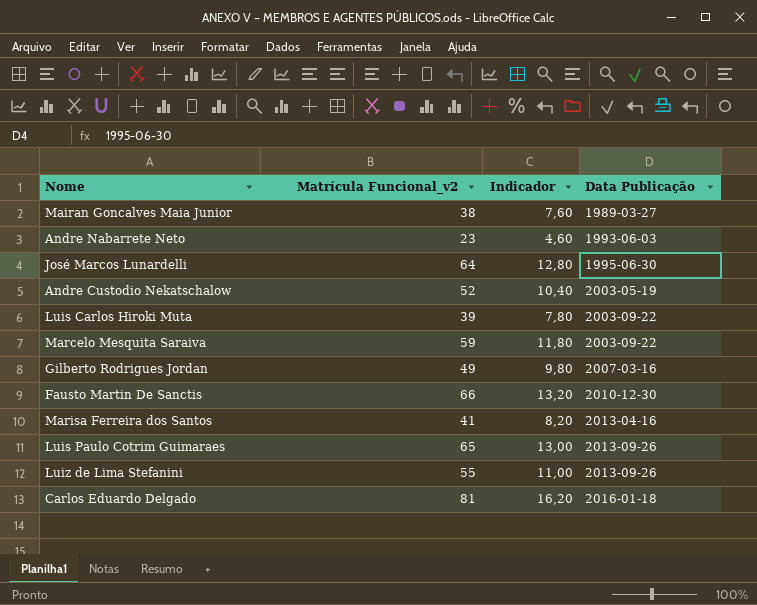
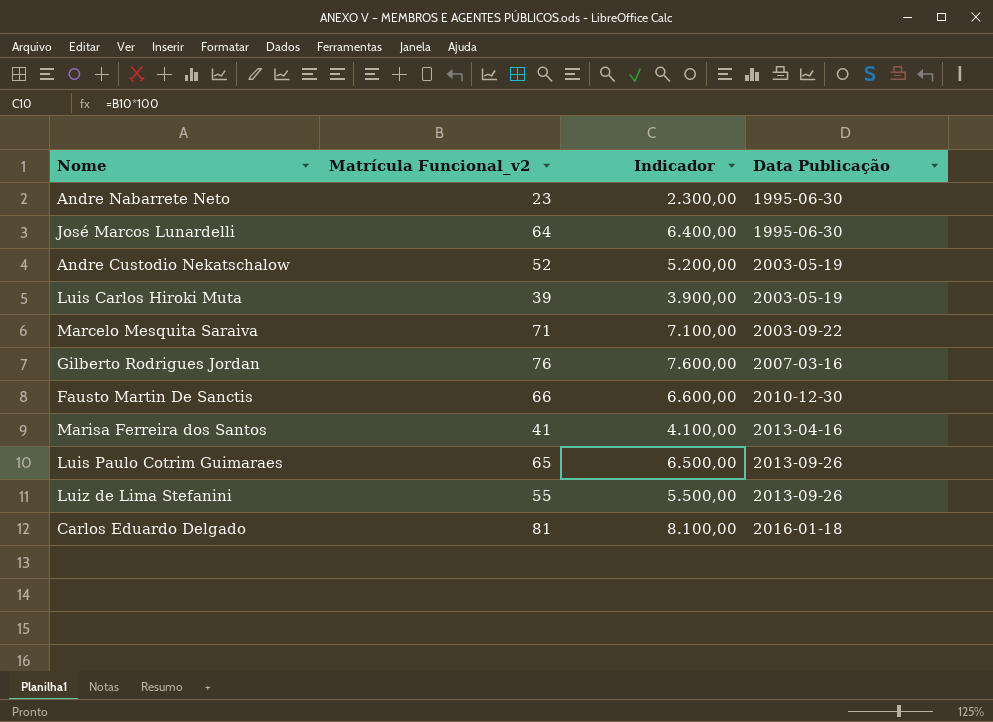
column Indicador | formula: [Matrícula Funcional_v2] * 0,2 -> [Matrícula Funcional_v2] * 100
row Mairan Goncalves Maia Junior: 38 | 7,60 | 1989-03-27 -> none
Andre Nabarrete Neto | Data Publicação: 1993-06-03 -> 1995-06-30
Luis Carlos Hiroki Muta | Data Publicação: 2003-09-22 -> 2003-05-19
Marcelo Mesquita Saraiva | Matrícula Funcional_v2: 59 -> 71
Gilberto Rodrigues Jordan | Matrícula Funcional_v2: 49 -> 76

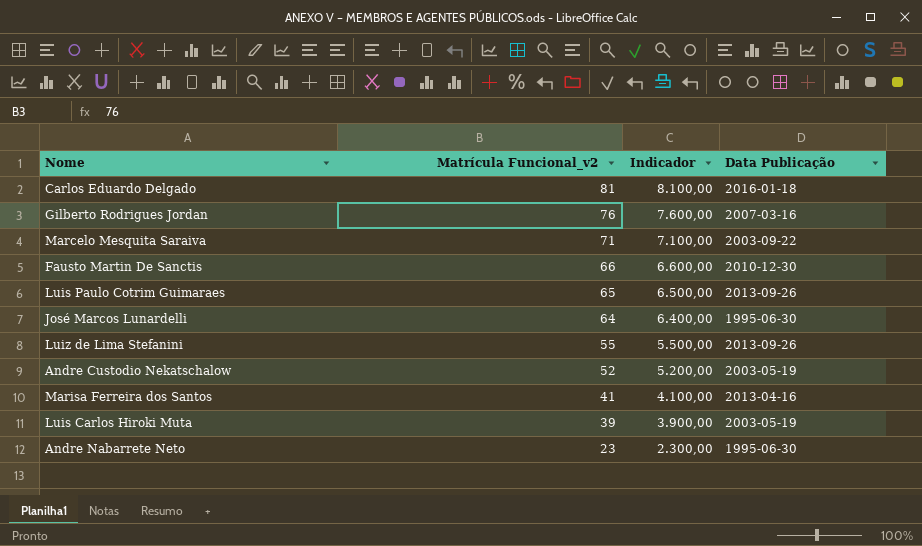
row order: Data Publicação ascending -> Matrícula Funcional_v2 descending

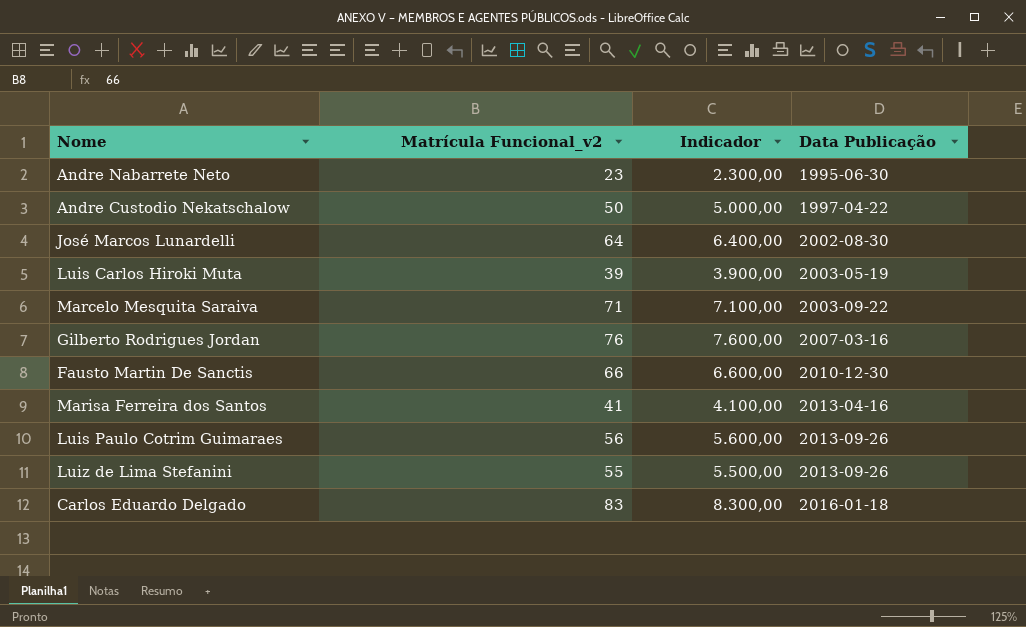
row order: Matrícula Funcional_v2 descending -> Data Publicação ascending
Andre Custodio Nekatschalow | Matrícula Funcional_v2: 52 -> 50
Andre Custodio Nekatschalow | Indicador: 5.200,00 -> 5.000,00
Andre Custodio Nekatschalow | Data Publicação: 2003-05-19 -> 1997-04-22
José Marcos Lunardelli | Data Publicação: 1995-06-30 -> 2002-08-30
Luis Paulo Cotrim Guimaraes | Matrícula Funcional_v2: 65 -> 56
Luis Paulo Cotrim Guimaraes | Indicador: 6.500,00 -> 5.600,00
Carlos Eduardo Delgado | Matrícula Funcional_v2: 81 -> 83
Carlos Eduardo Delgado | Indicador: 8.100,00 -> 8.300,00

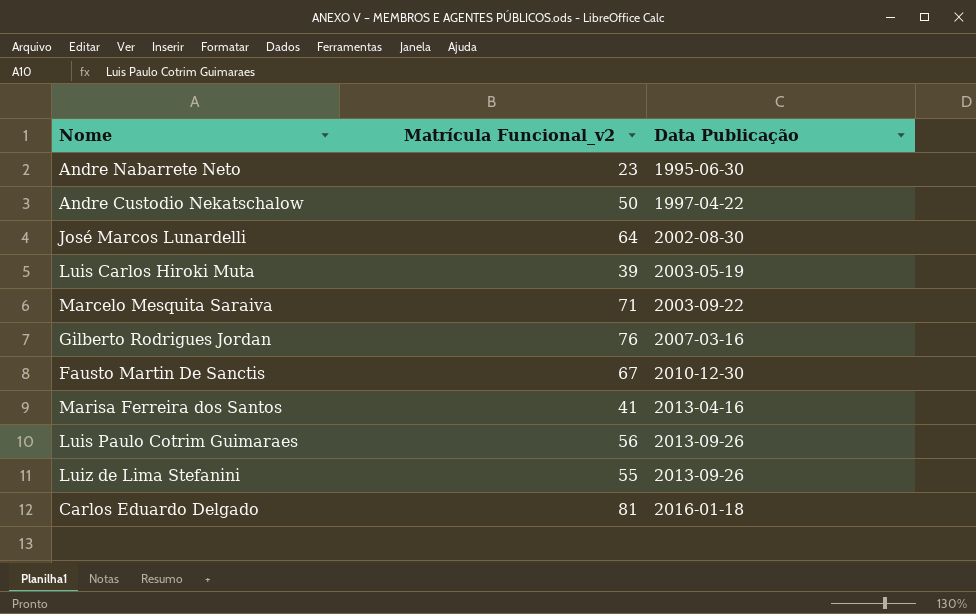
column Indicador | formula: [Matrícula Funcional_v2] * 100 -> none
Fausto Martin De Sanctis | Matrícula Funcional_v2: 66 -> 67
Carlos Eduardo Delgado | Matrícula Funcional_v2: 83 -> 81

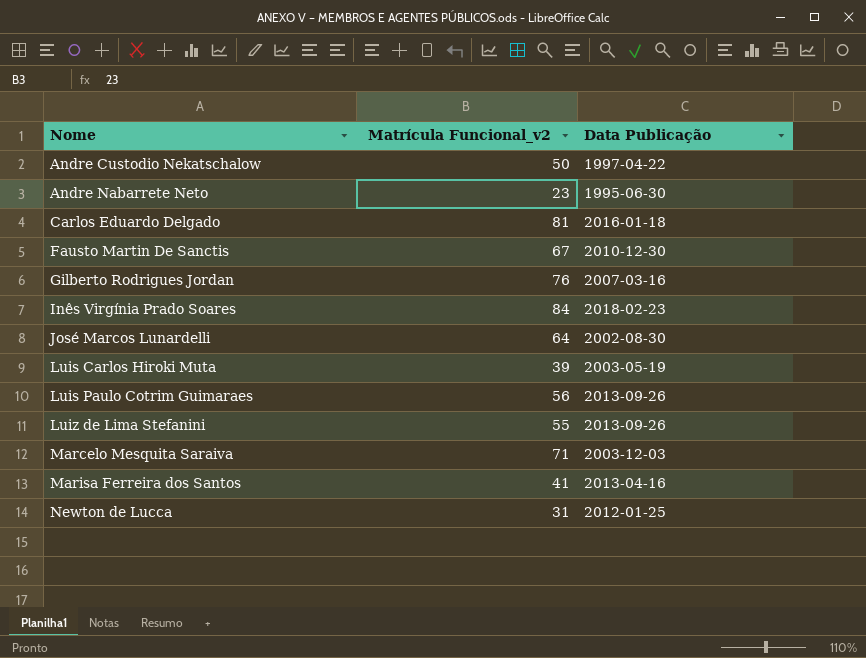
row order: Data Publicação ascending -> Nome ascending
row Inês Virgínia Prado Soares: none -> 84 | 2018-02-23
Marcelo Mesquita Saraiva | Data Publicação: 2003-09-22 -> 2003-12-03
row Newton de Lucca: none -> 31 | 2012-01-25

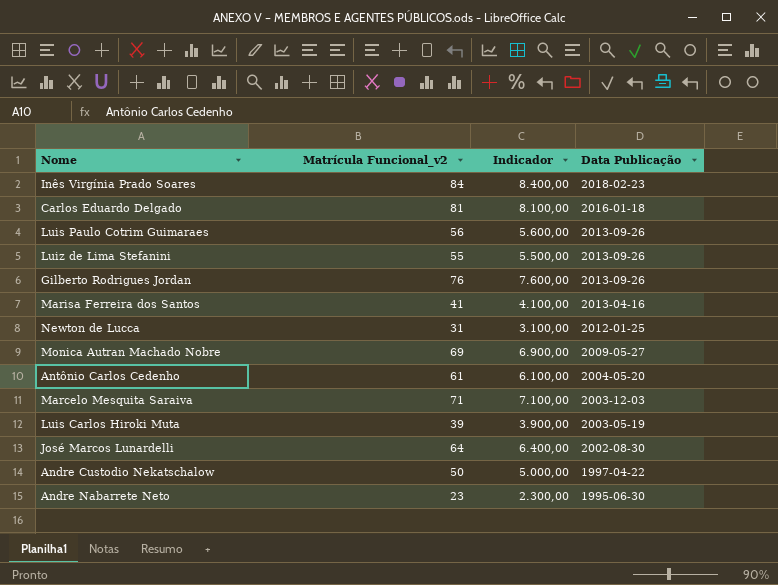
row order: Nome ascending -> Data Publicação descending
column Indicador | formula: none -> [Matrícula Funcional_v2] * 100
row Fausto Martin De Sanctis: 67 | 2010-12-30 -> none
Gilberto Rodrigues Jordan | Data Publicação: 2007-03-16 -> 2013-09-26
row Monica Autran Machado Nobre: none -> 69 | 6.900,00 | 2009-05-27
row Antônio Carlos Cedenho: none -> 61 | 6.100,00 | 2004-05-20

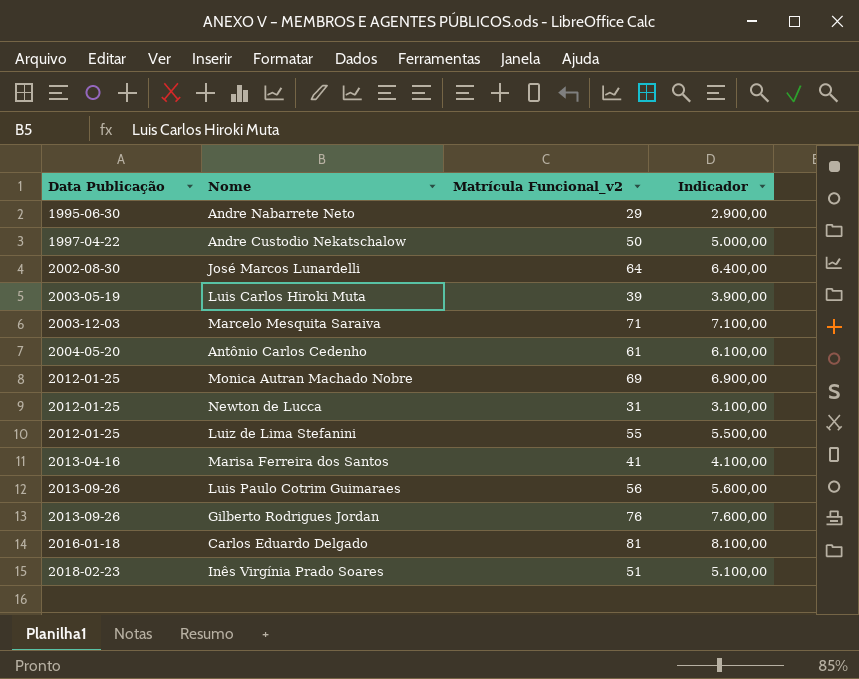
row order: Data Publicação descending -> Data Publicação ascending
column Data Publicação | position: 4 -> 1
Andre Nabarrete Neto | Matrícula Funcional_v2: 23 -> 29
Andre Nabarrete Neto | Indicador: 2.300,00 -> 2.900,00
Monica Autran Machado Nobre | Data Publicação: 2009-05-27 -> 2012-01-25
Luiz de Lima Stefanini | Data Publicação: 2013-09-26 -> 2012-01-25
Inês Virgínia Prado Soares | Matrícula Funcional_v2: 84 -> 51
Inês Virgínia Prado Soares | Indicador: 8.400,00 -> 5.100,00

